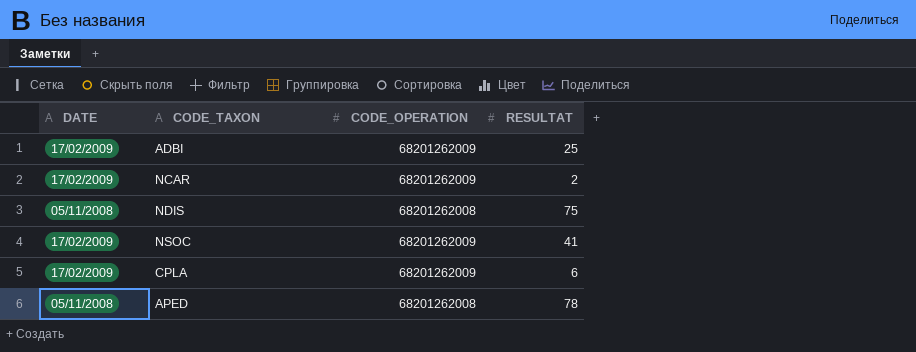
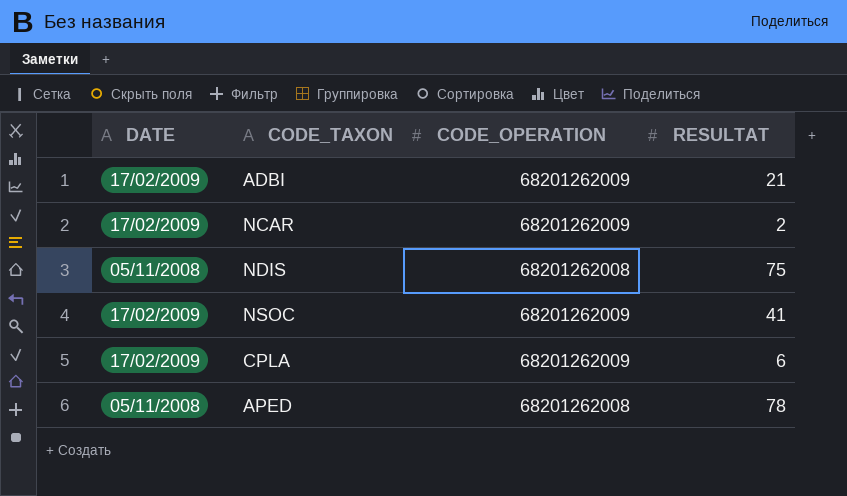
ADBI | RESULTAT: 25 -> 21

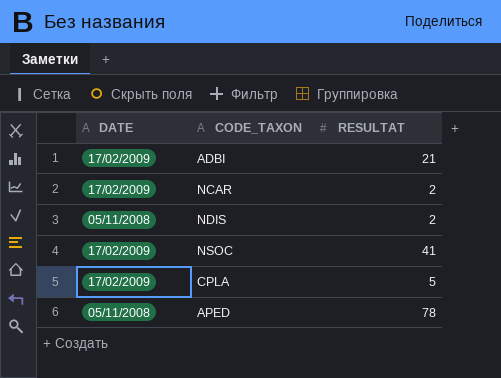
column CODE_OPERATION | position: 3 -> none
NDIS | RESULTAT: 75 -> 2
CPLA | RESULTAT: 6 -> 5

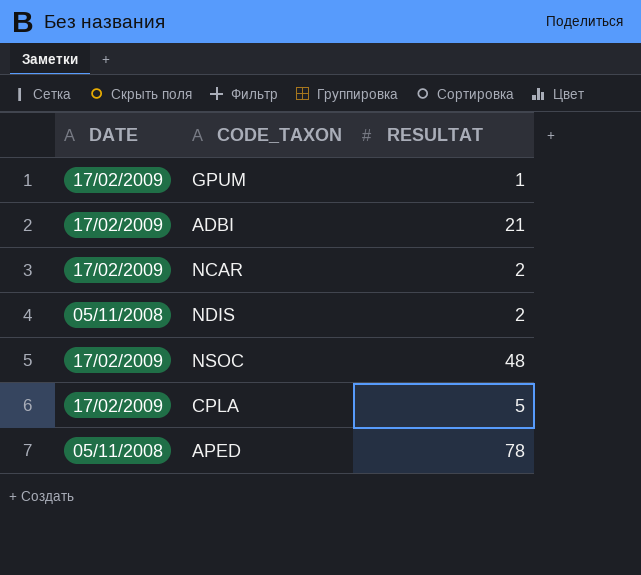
row GPUM: none -> 17/02/2009 | 1
NSOC | RESULTAT: 41 -> 48

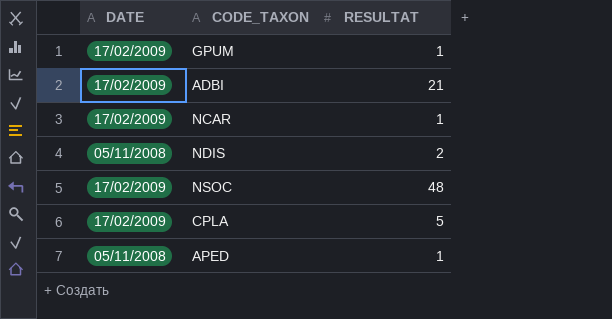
NCAR | RESULTAT: 2 -> 1
APED | RESULTAT: 78 -> 1

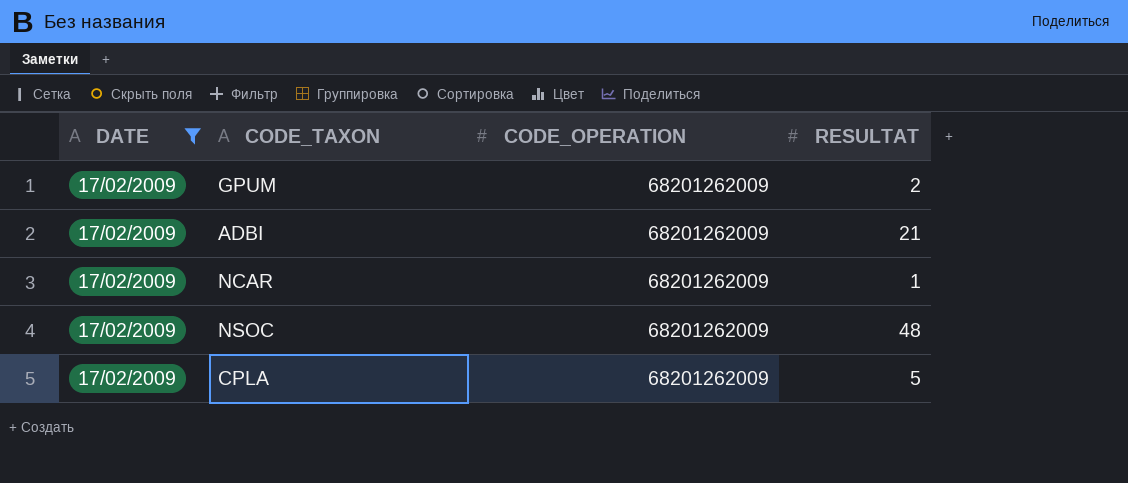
filter: none -> DATE = 17/02/2009
column CODE_OPERATION | position: none -> 3
GPUM | RESULTAT: 1 -> 2

